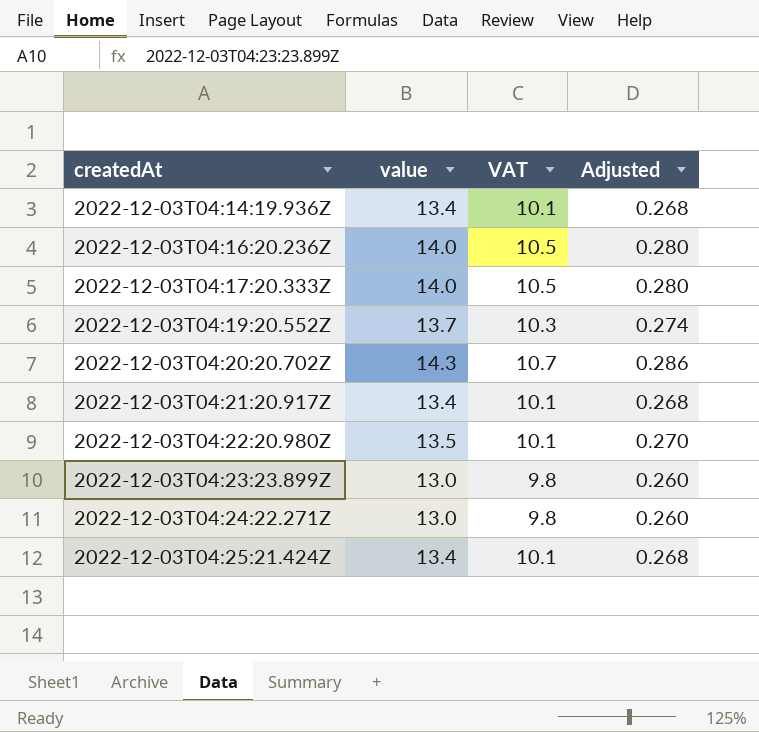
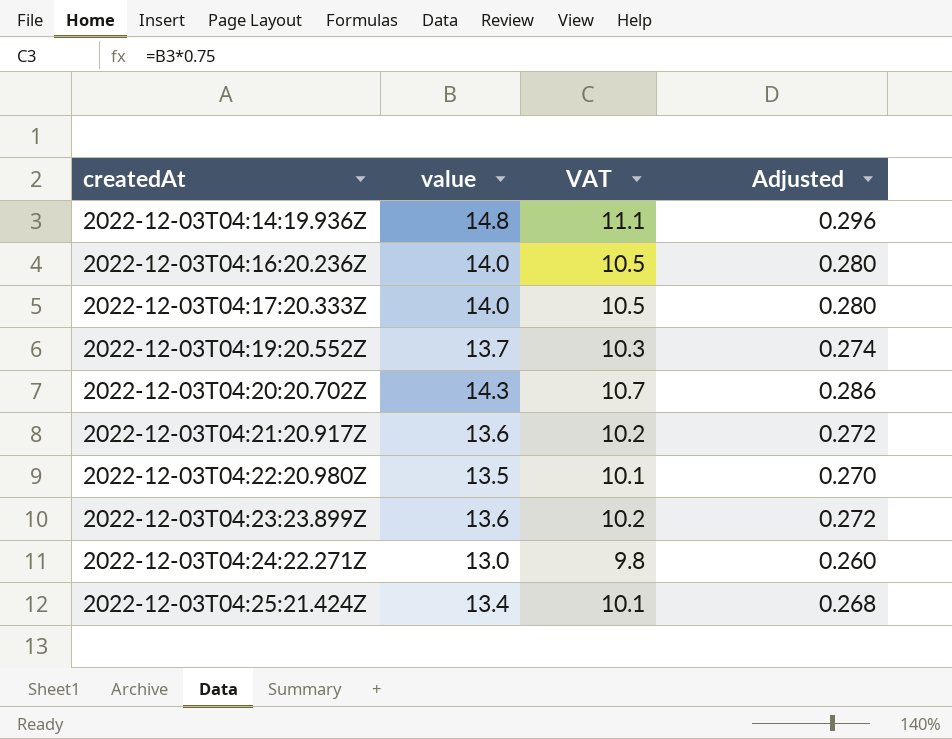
2022-12-03T04:14:19.936Z | value: 13.4 -> 14.8
2022-12-03T04:14:19.936Z | VAT: 10.1 -> 11.1
2022-12-03T04:14:19.936Z | Adjusted: 0.268 -> 0.296
2022-12-03T04:21:20.917Z | value: 13.4 -> 13.6
2022-12-03T04:21:20.917Z | VAT: 10.1 -> 10.2
2022-12-03T04:21:20.917Z | Adjusted: 0.268 -> 0.272
2022-12-03T04:23:23.899Z | value: 13.0 -> 13.6
2022-12-03T04:23:23.899Z | VAT: 9.8 -> 10.2
2022-12-03T04:23:23.899Z | Adjusted: 0.260 -> 0.272

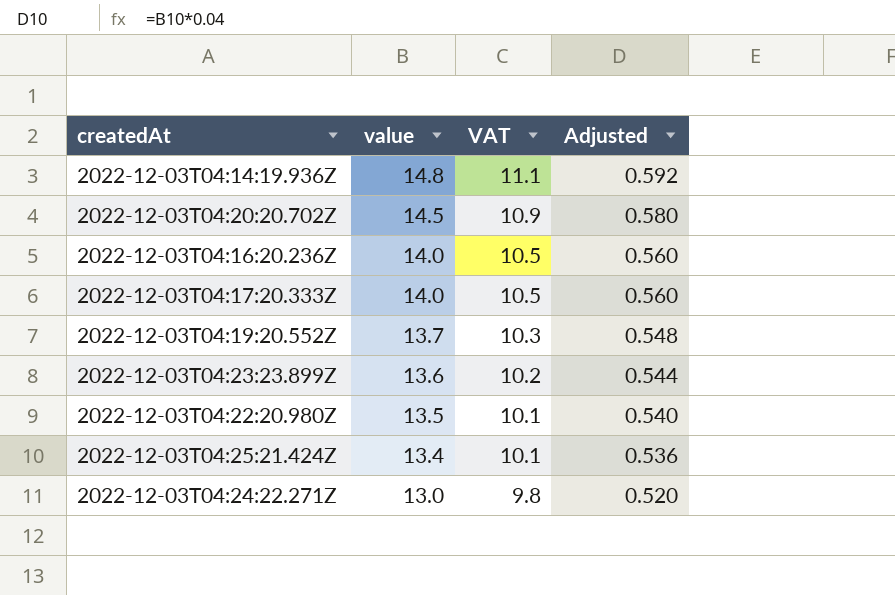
row order: createdAt ascending -> value descending
column Adjusted | formula: [value] * 0.02 -> [value] * 0.04
row 2022-12-03T04:21:20.917Z: 13.6 | 10.2 | 0.272 -> none
2022-12-03T04:20:20.702Z | value: 14.3 -> 14.5
2022-12-03T04:20:20.702Z | VAT: 10.7 -> 10.9

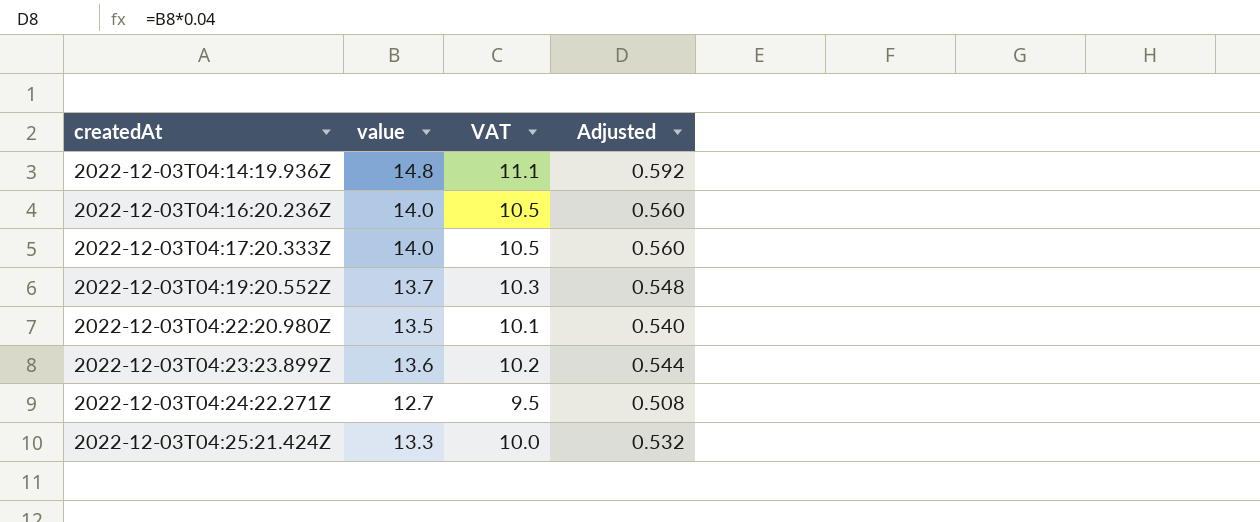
row order: value descending -> createdAt ascending
row 2022-12-03T04:20:20.702Z: 14.5 | 10.9 | 0.580 -> none
2022-12-03T04:24:22.271Z | value: 13.0 -> 12.7
2022-12-03T04:24:22.271Z | VAT: 9.8 -> 9.5
2022-12-03T04:24:22.271Z | Adjusted: 0.520 -> 0.508
2022-12-03T04:25:21.424Z | value: 13.4 -> 13.3
2022-12-03T04:25:21.424Z | VAT: 10.1 -> 10.0
2022-12-03T04:25:21.424Z | Adjusted: 0.536 -> 0.532

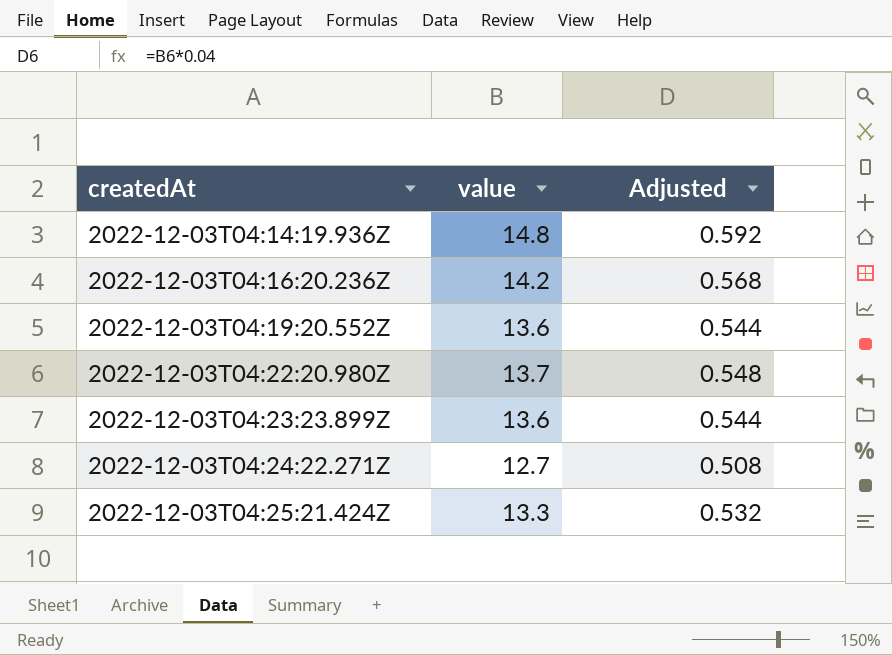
column VAT | formula: [value] * 0.75 -> none
row 2022-12-03T04:17:20.333Z: 14.0 | 10.5 | 0.560 -> none
2022-12-03T04:16:20.236Z | value: 14.0 -> 14.2
2022-12-03T04:16:20.236Z | Adjusted: 0.560 -> 0.568
2022-12-03T04:19:20.552Z | value: 13.7 -> 13.6
2022-12-03T04:19:20.552Z | Adjusted: 0.548 -> 0.544
2022-12-03T04:22:20.980Z | value: 13.5 -> 13.7
2022-12-03T04:22:20.980Z | Adjusted: 0.540 -> 0.548

